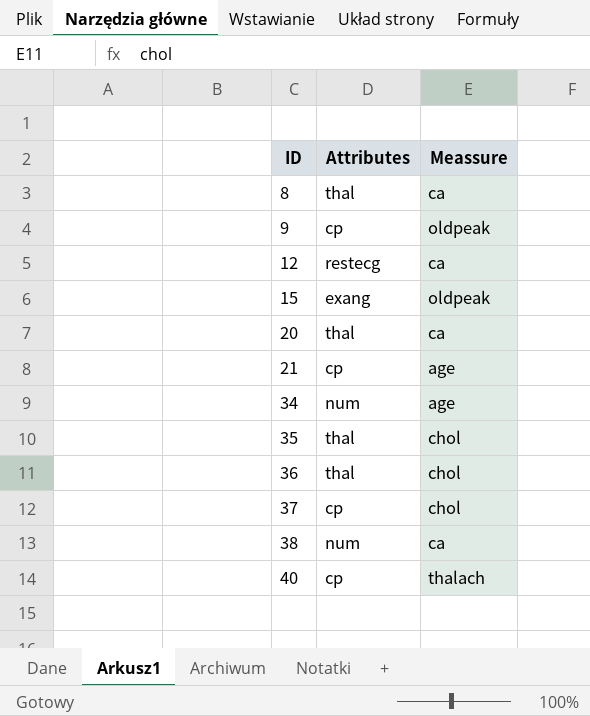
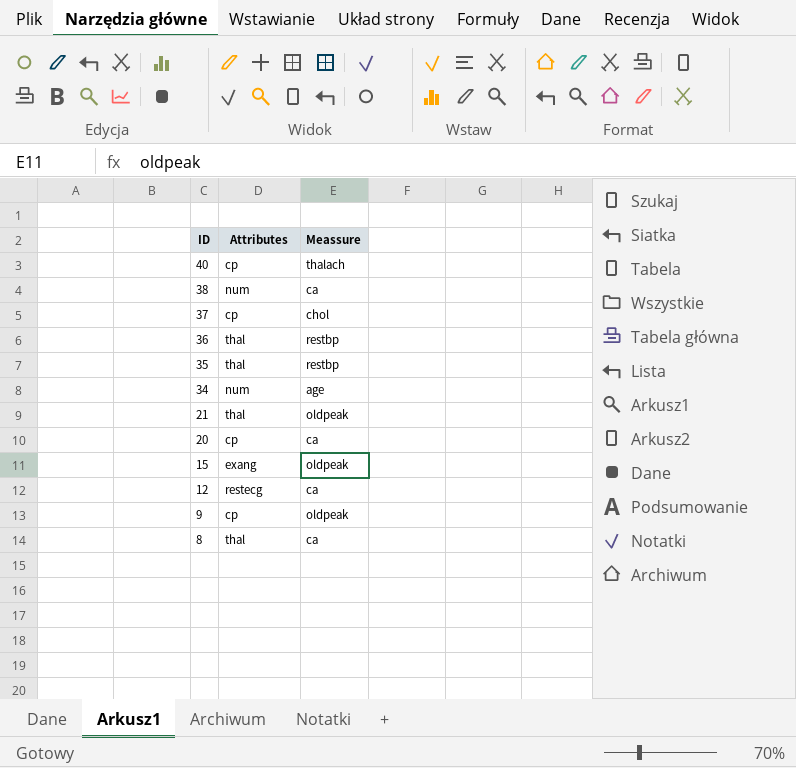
row order: ID ascending -> ID descending
36 | Meassure: chol -> restbp
35 | Meassure: chol -> restbp
21 | Attributes: cp -> thal
21 | Meassure: age -> oldpeak
20 | Attributes: thal -> cp

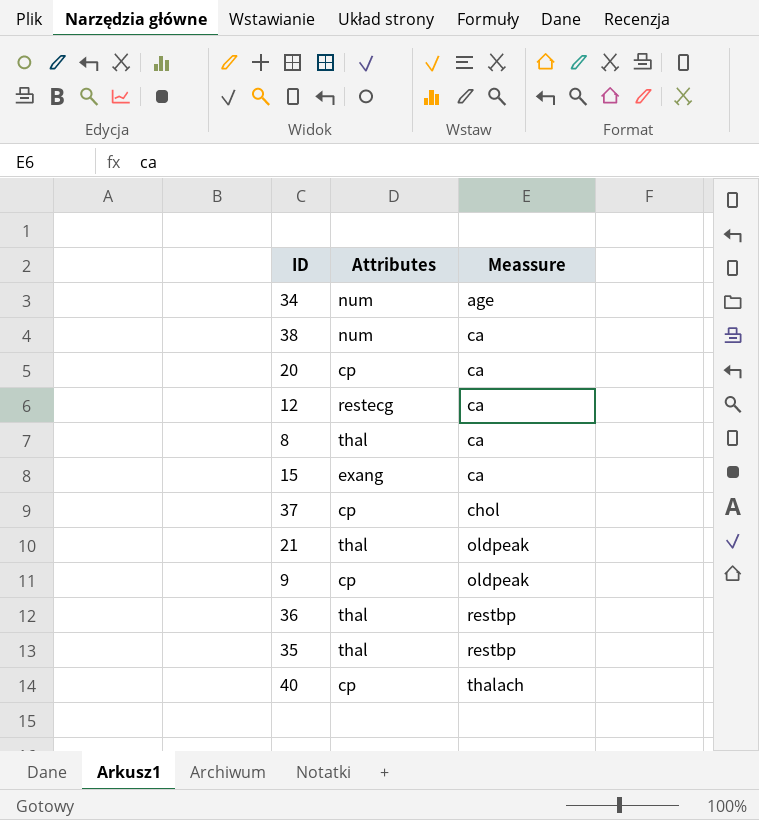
row order: ID descending -> Meassure ascending
15 | Meassure: oldpeak -> ca

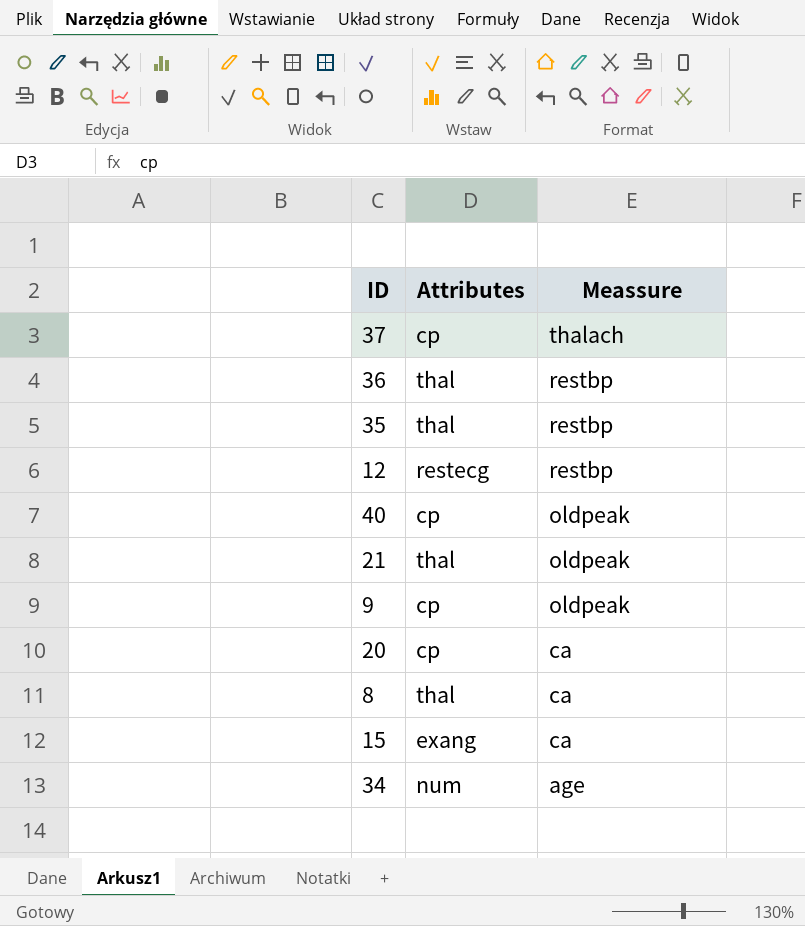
row order: Meassure ascending -> Meassure descending
row 38: num | ca -> none
37 | Meassure: chol -> thalach
12 | Meassure: ca -> restbp
40 | Meassure: thalach -> oldpeak

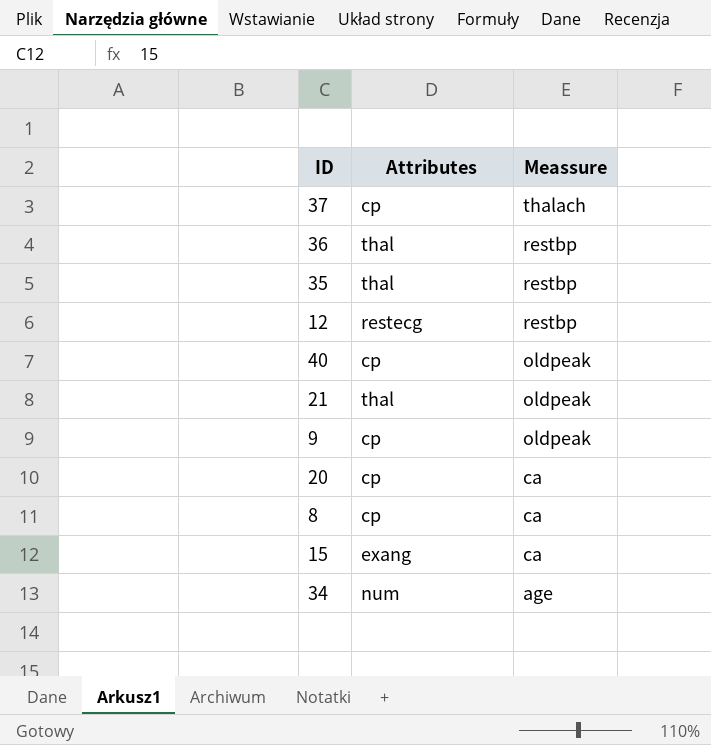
8 | Attributes: thal -> cp

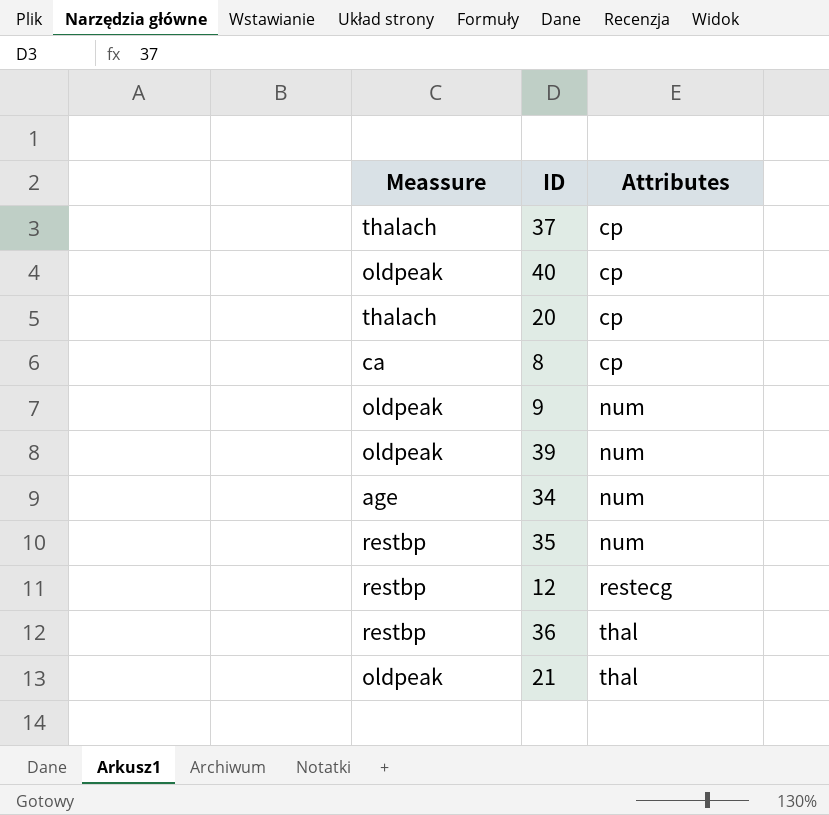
row order: Meassure descending -> Attributes ascending
column Meassure | position: 3 -> 1
row 15: exang | ca -> none
20 | Meassure: ca -> thalach
9 | Attributes: cp -> num
row 39: none -> oldpeak | num
35 | Attributes: thal -> num

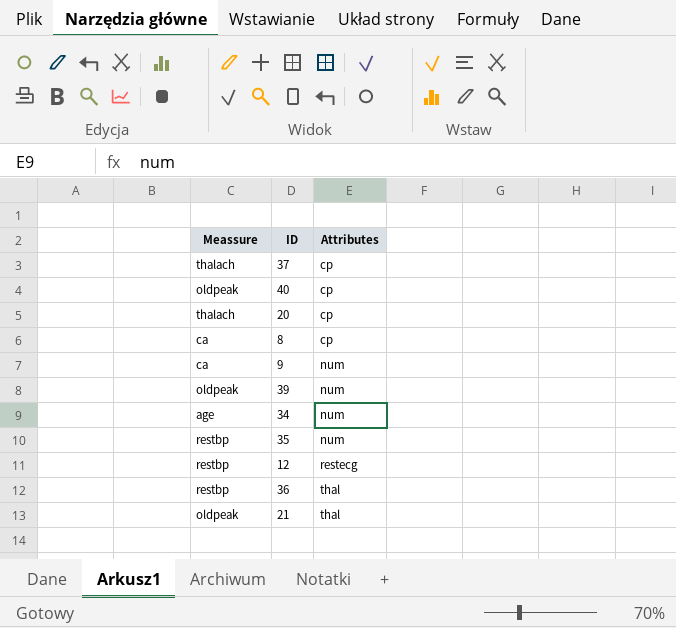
9 | Meassure: oldpeak -> ca

